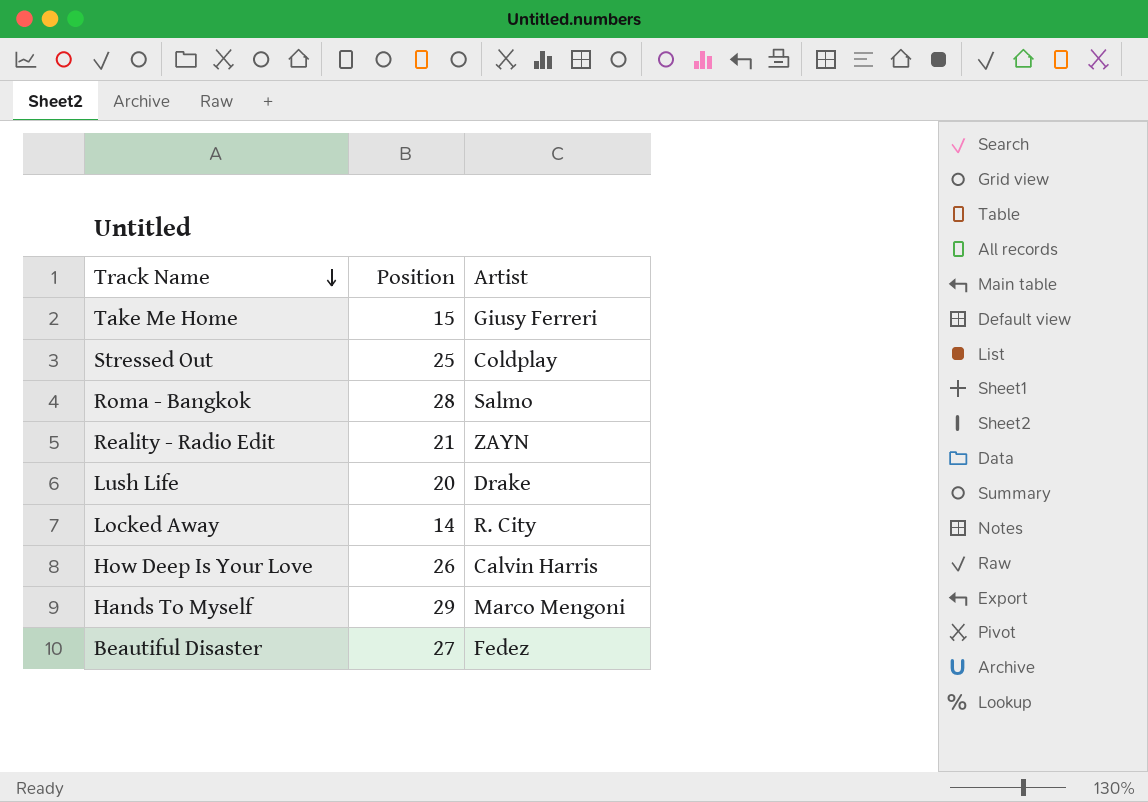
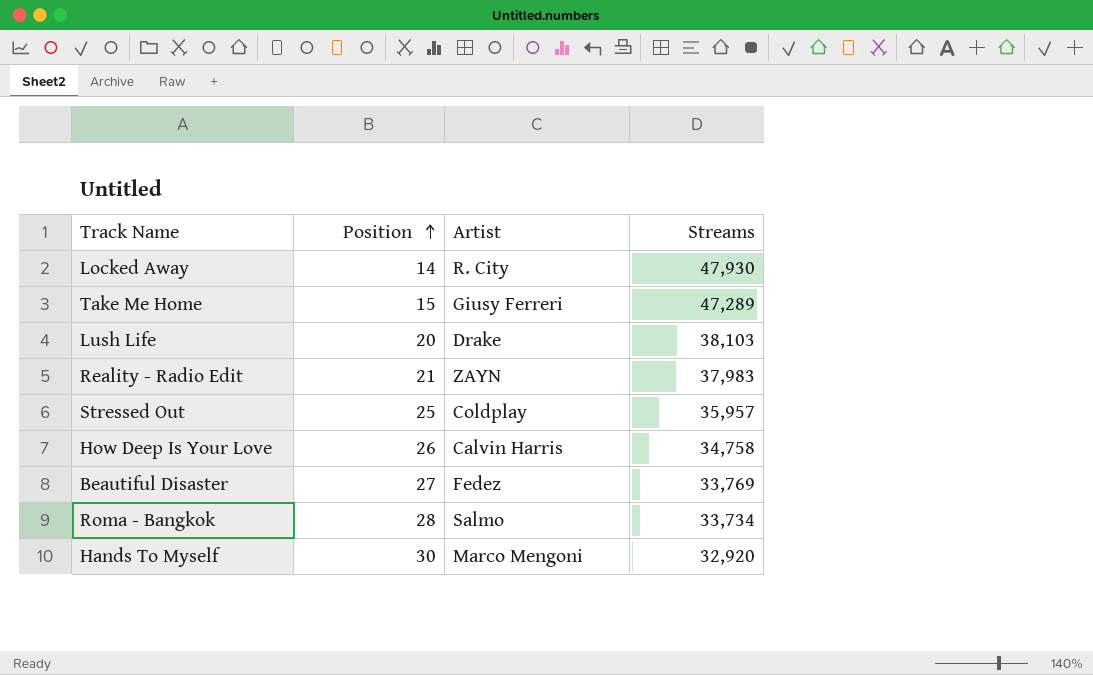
row order: Track Name descending -> Position ascending
column Streams | position: none -> 4
Hands To Myself | Position: 29 -> 30

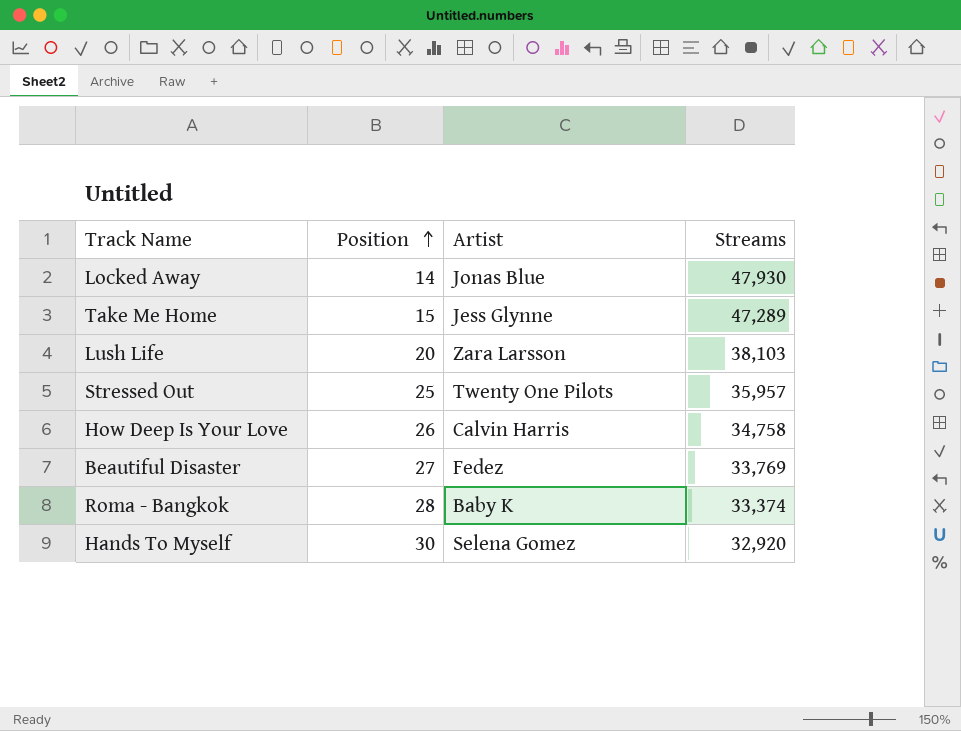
row Reality - Radio Edit: 21 | ZAYN | 37,983 -> none
Locked Away | Artist: R. City -> Jonas Blue
Take Me Home | Artist: Giusy Ferreri -> Jess Glynne
Lush Life | Artist: Drake -> Zara Larsson
Stressed Out | Artist: Coldplay -> Twenty One Pilots
Roma - Bangkok | Artist: Salmo -> Baby K
Roma - Bangkok | Streams: 33,734 -> 33,374
Hands To Myself | Artist: Marco Mengoni -> Selena Gomez

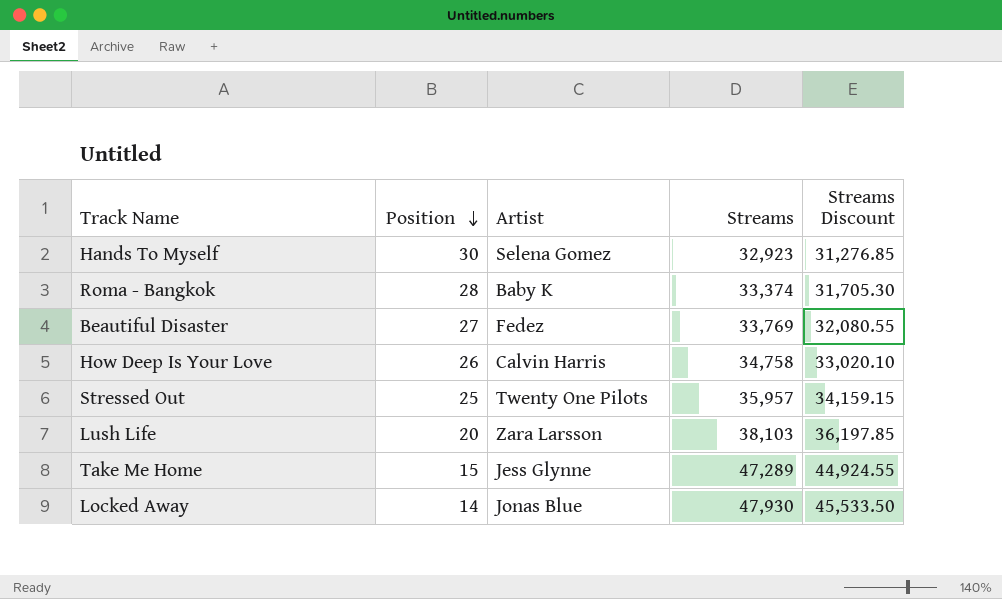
row order: Position ascending -> Position descending
column Streams Discount | formula: none -> [Streams] * 0.95
Hands To Myself | Streams: 32,920 -> 32,923

